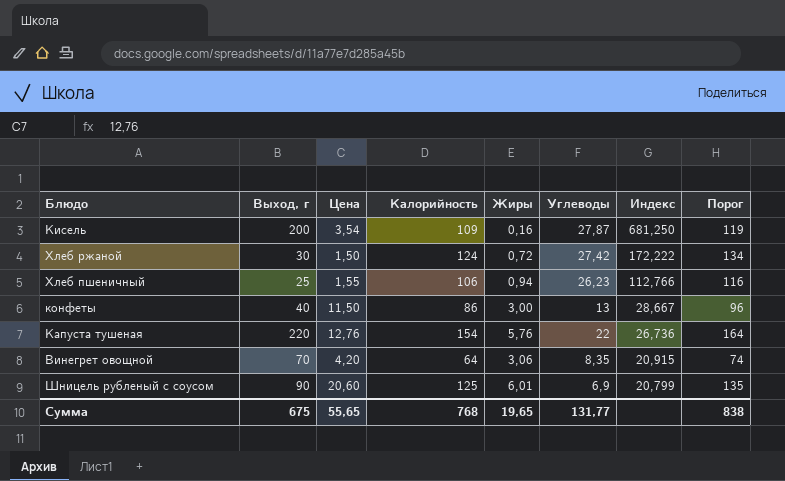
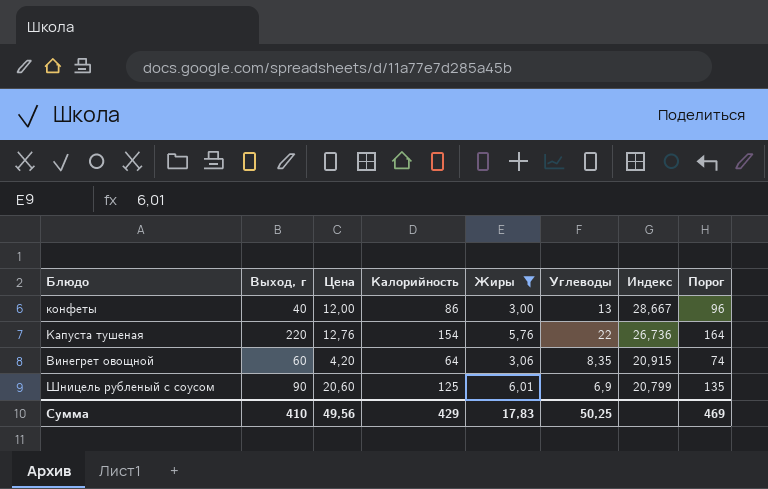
filter: none -> Жиры >= 3,00
конфеты | Цена: 11,50 -> 12,00
Винегрет овощной | Выход, г: 70 -> 60
Сумма | Выход, г: 675 -> 410
Сумма | Цена: 55,65 -> 49,56
Сумма | Калорийность: 768 -> 429
Сумма | Жиры: 19,65 -> 17,83
Сумма | Углеводы: 131,77 -> 50,25
Сумма | Порог: 838 -> 469

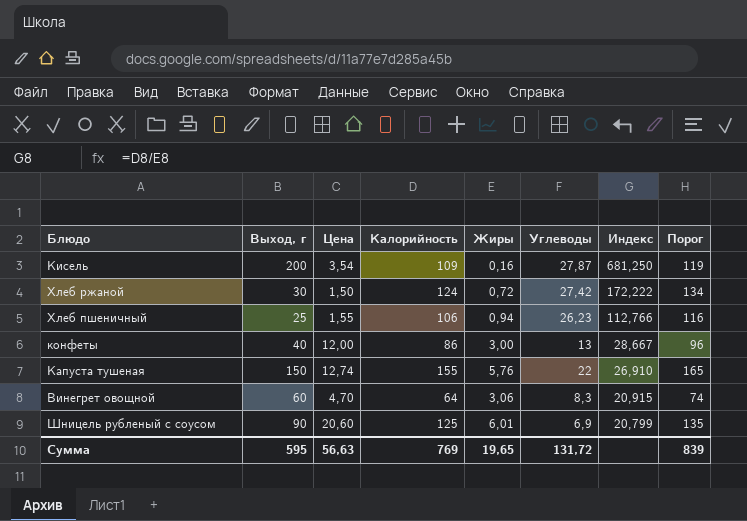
filter: Жиры >= 3,00 -> none
Капуста тушеная | Выход, г: 220 -> 150
Капуста тушеная | Цена: 12,76 -> 12,74
Капуста тушеная | Калорийность: 154 -> 155
Капуста тушеная | Индекс: 26,736 -> 26,910
Капуста тушеная | Порог: 164 -> 165
Винегрет овощной | Цена: 4,20 -> 4,70
Винегрет овощной | Углеводы: 8,35 -> 8,3
Сумма | Выход, г: 410 -> 595
Сумма | Цена: 49,56 -> 56,63
Сумма | Калорийность: 429 -> 769
Сумма | Жиры: 17,83 -> 19,65
Сумма | Углеводы: 50,25 -> 131,72
Сумма | Порог: 469 -> 839

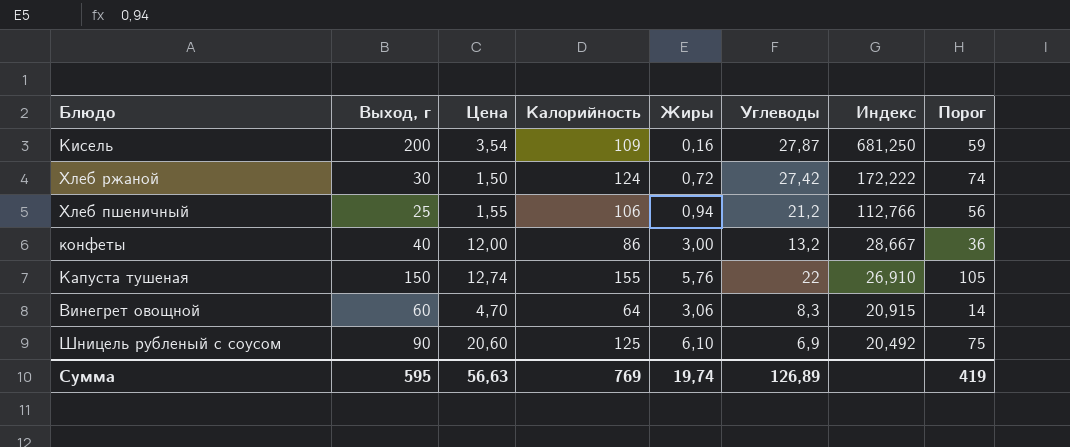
column Порог | formula: [Калорийность] + 10 -> [Калорийность] - 50
Хлеб пшеничный | Углеводы: 26,23 -> 21,2
конфеты | Углеводы: 13 -> 13,2
Шницель рубленый с соусом | Жиры: 6,01 -> 6,10
Шницель рубленый с соусом | Индекс: 20,799 -> 20,492
Сумма | Жиры: 19,65 -> 19,74
Сумма | Углеводы: 131,72 -> 126,89
Сумма | Порог: 839 -> 419

